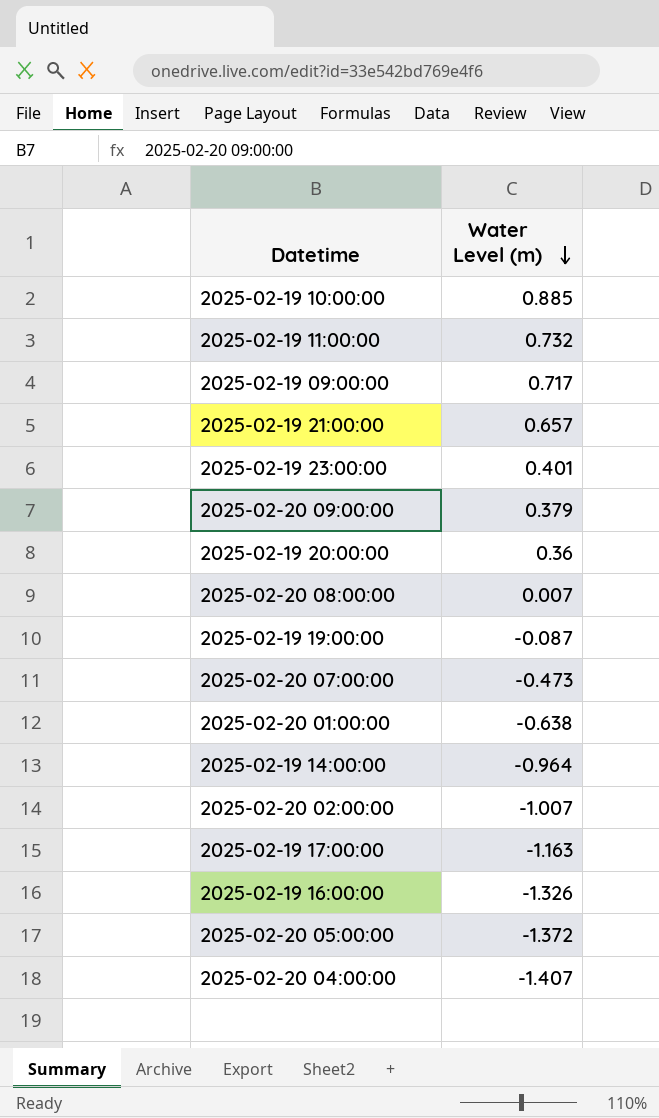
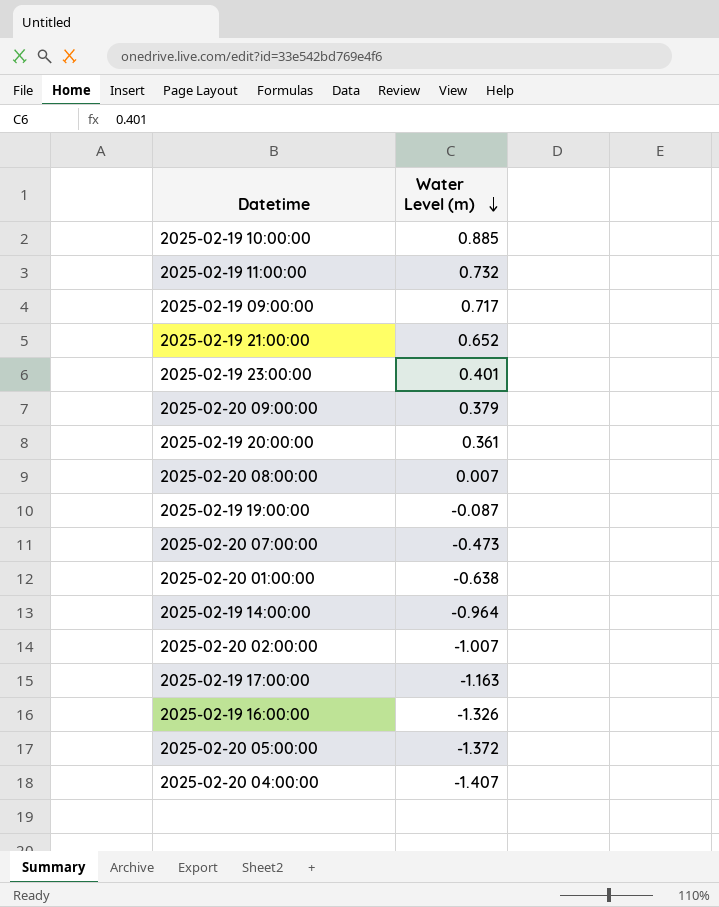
2025-02-19 21:00:00 | Water Level (m): 0.657 -> 0.652
2025-02-19 20:00:00 | Water Level (m): 0.36 -> 0.361

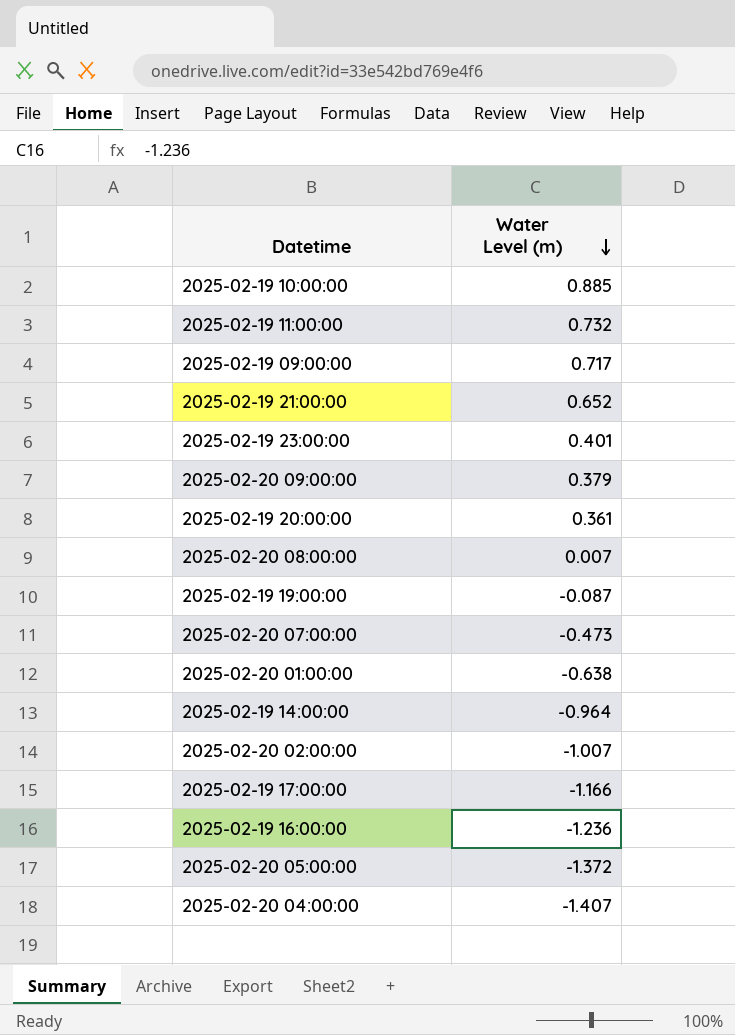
2025-02-19 17:00:00 | Water Level (m): -1.163 -> -1.166
2025-02-19 16:00:00 | Water Level (m): -1.326 -> -1.236

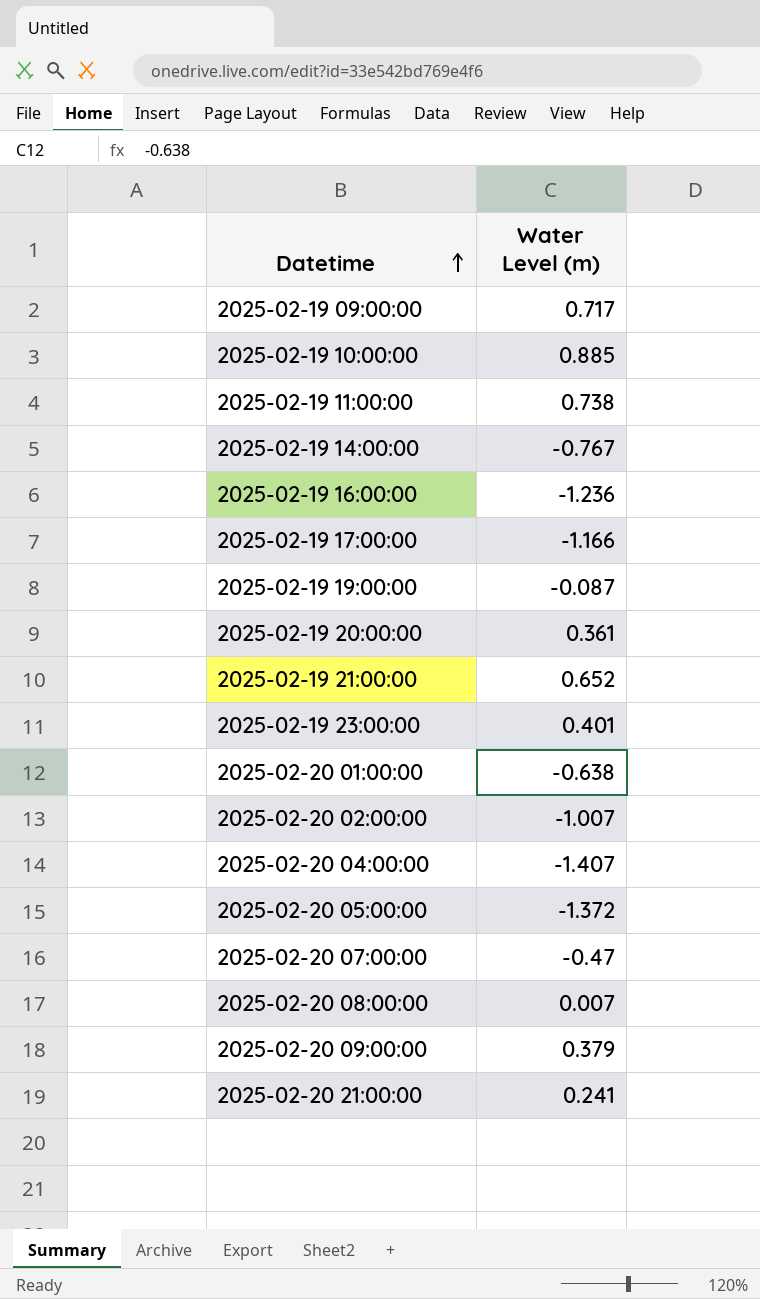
row order: Water Level (m) descending -> Datetime ascending
2025-02-19 11:00:00 | Water Level (m): 0.732 -> 0.738
2025-02-19 14:00:00 | Water Level (m): -0.964 -> -0.767
2025-02-20 07:00:00 | Water Level (m): -0.473 -> -0.47
row 2025-02-20 21:00:00: none -> 0.241

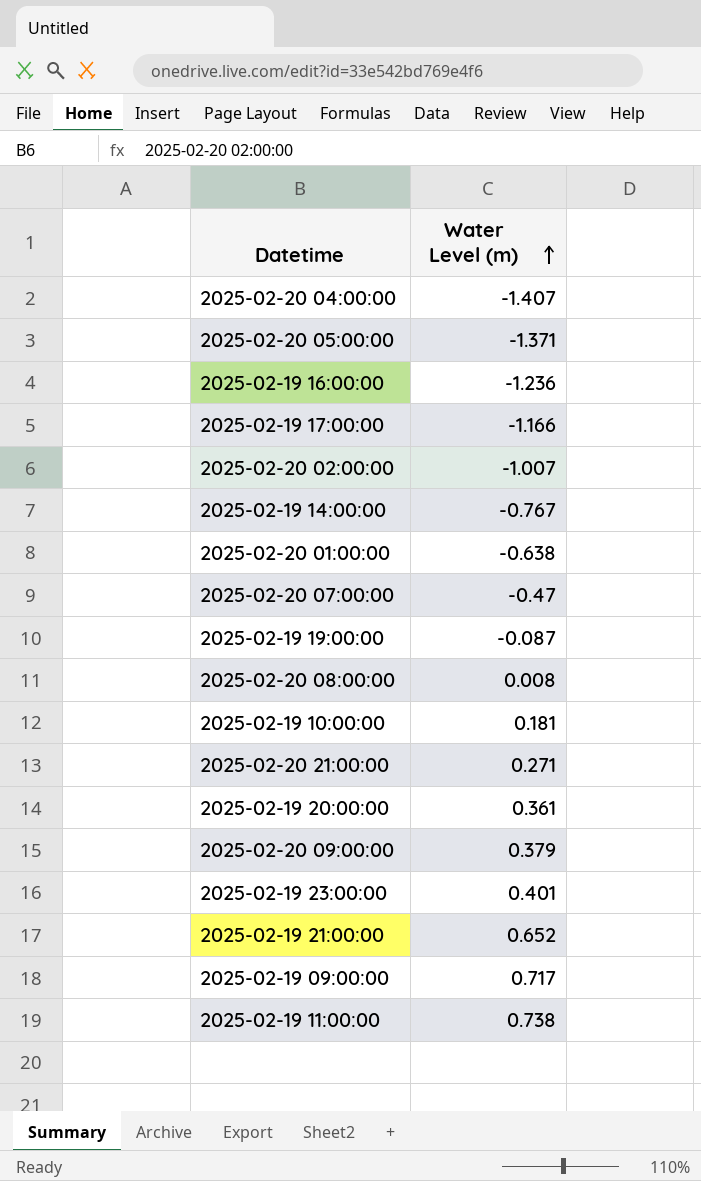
row order: Datetime ascending -> Water Level (m) ascending
2025-02-20 05:00:00 | Water Level (m): -1.372 -> -1.371
2025-02-20 08:00:00 | Water Level (m): 0.007 -> 0.008
2025-02-19 10:00:00 | Water Level (m): 0.885 -> 0.181
2025-02-20 21:00:00 | Water Level (m): 0.241 -> 0.271

